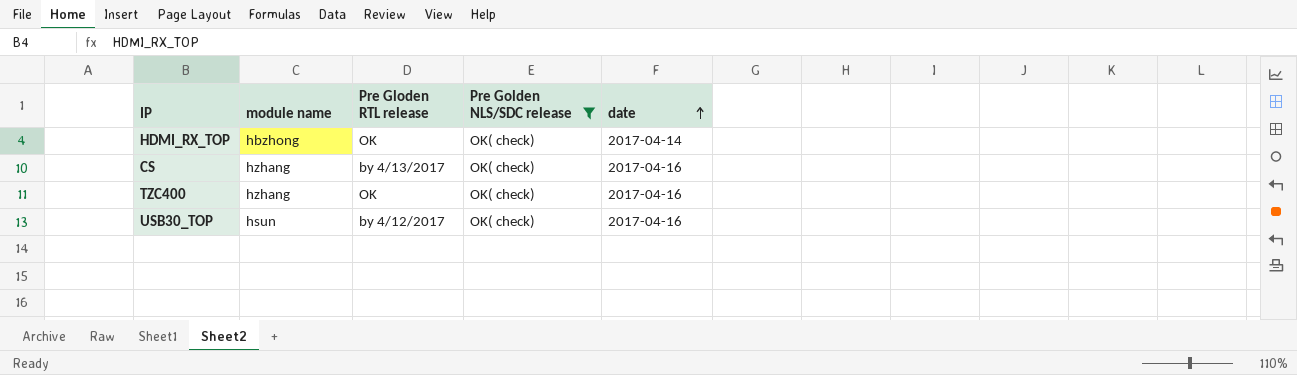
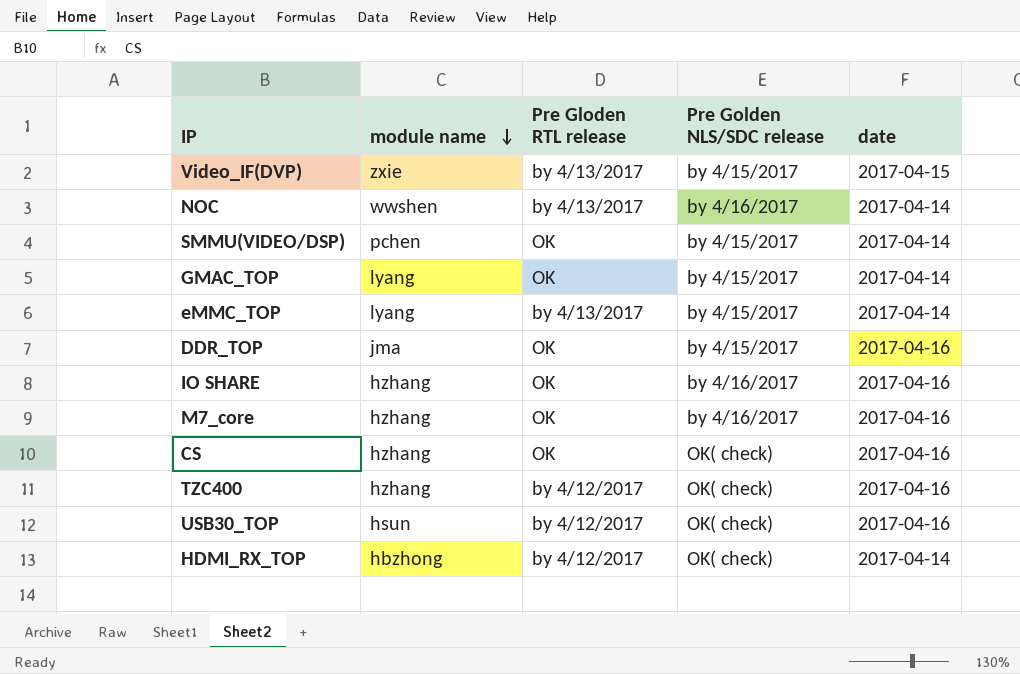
filter: Pre Golden NLS/SDC release = OK( check) -> none
row order: date ascending -> module name descending
CS | Pre Gloden RTL release: by 4/13/2017 -> OK
TZC400 | Pre Gloden RTL release: OK -> by 4/12/2017
HDMI_RX_TOP | Pre Gloden RTL release: OK -> by 4/12/2017

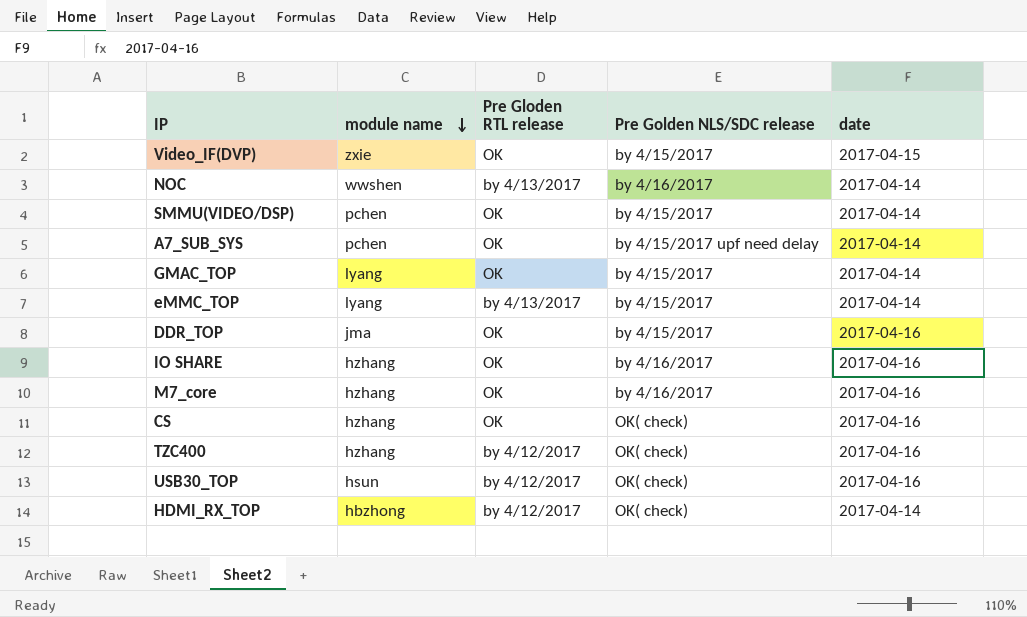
Video_IF(DVP) | Pre Gloden RTL release: by 4/13/2017 -> OK
row A7_SUB_SYS: none -> pchen | OK | by 4/15/2017 upf need delay | 2017-04-14

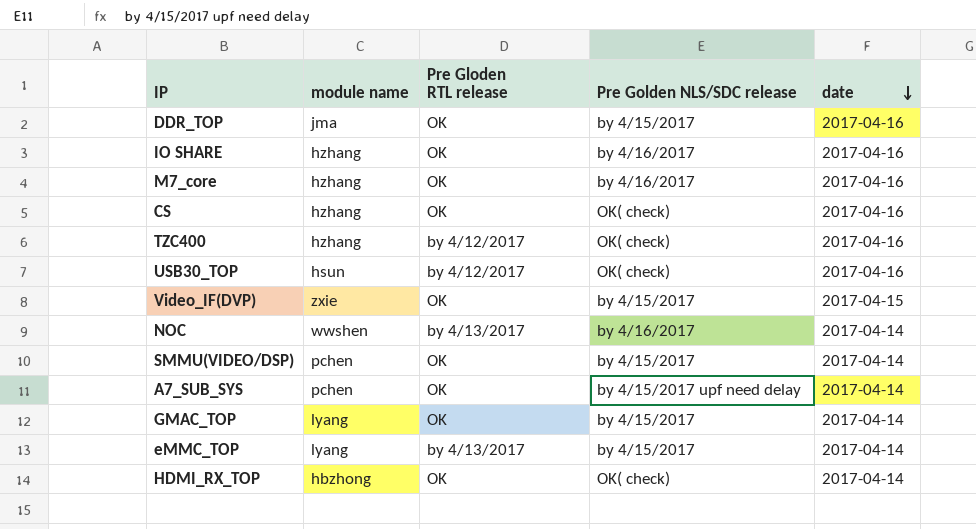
row order: module name descending -> date descending
HDMI_RX_TOP | Pre Gloden RTL release: by 4/12/2017 -> OK

